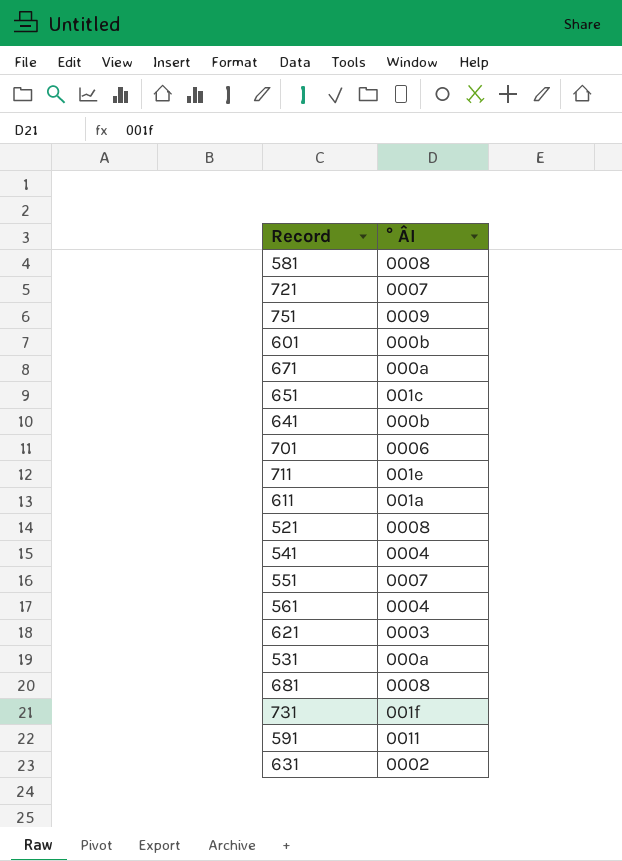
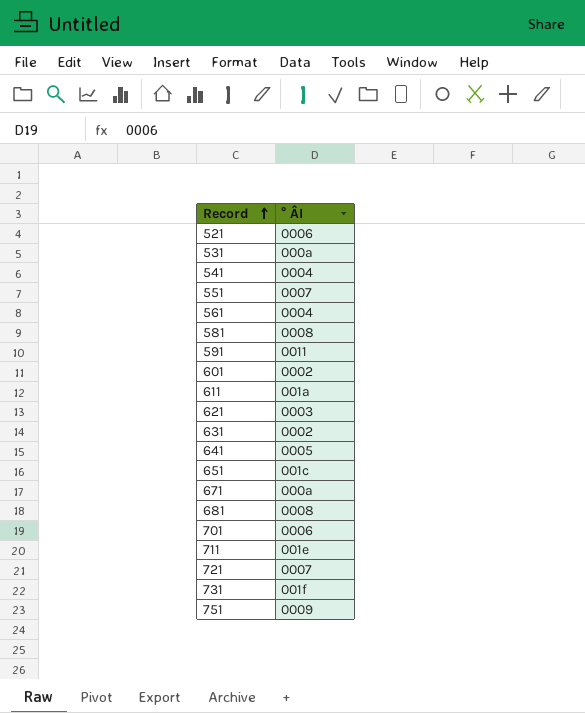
row order: none -> Record ascending
521 | ° ÂI: 0008 -> 0006
601 | ° ÂI: 000b -> 0002
641 | ° ÂI: 000b -> 0005

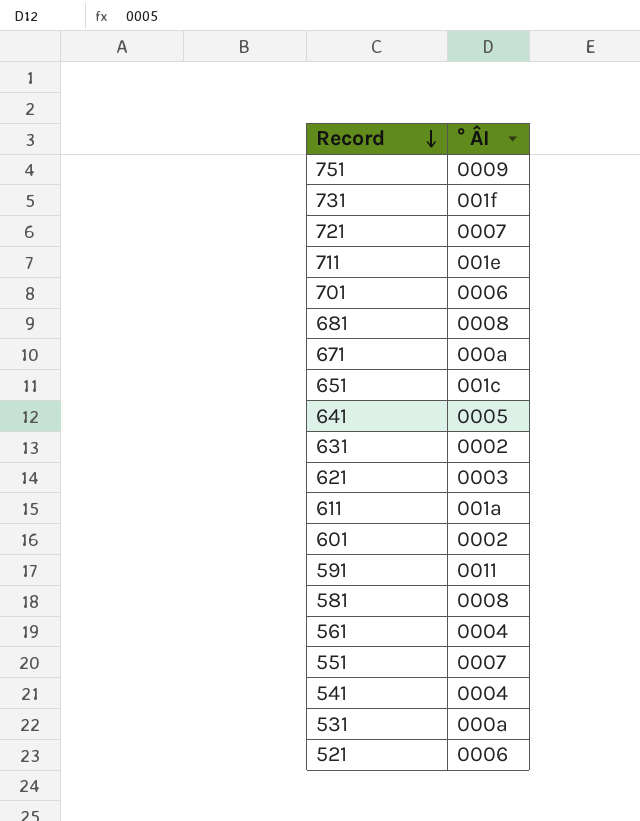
row order: Record ascending -> Record descending

